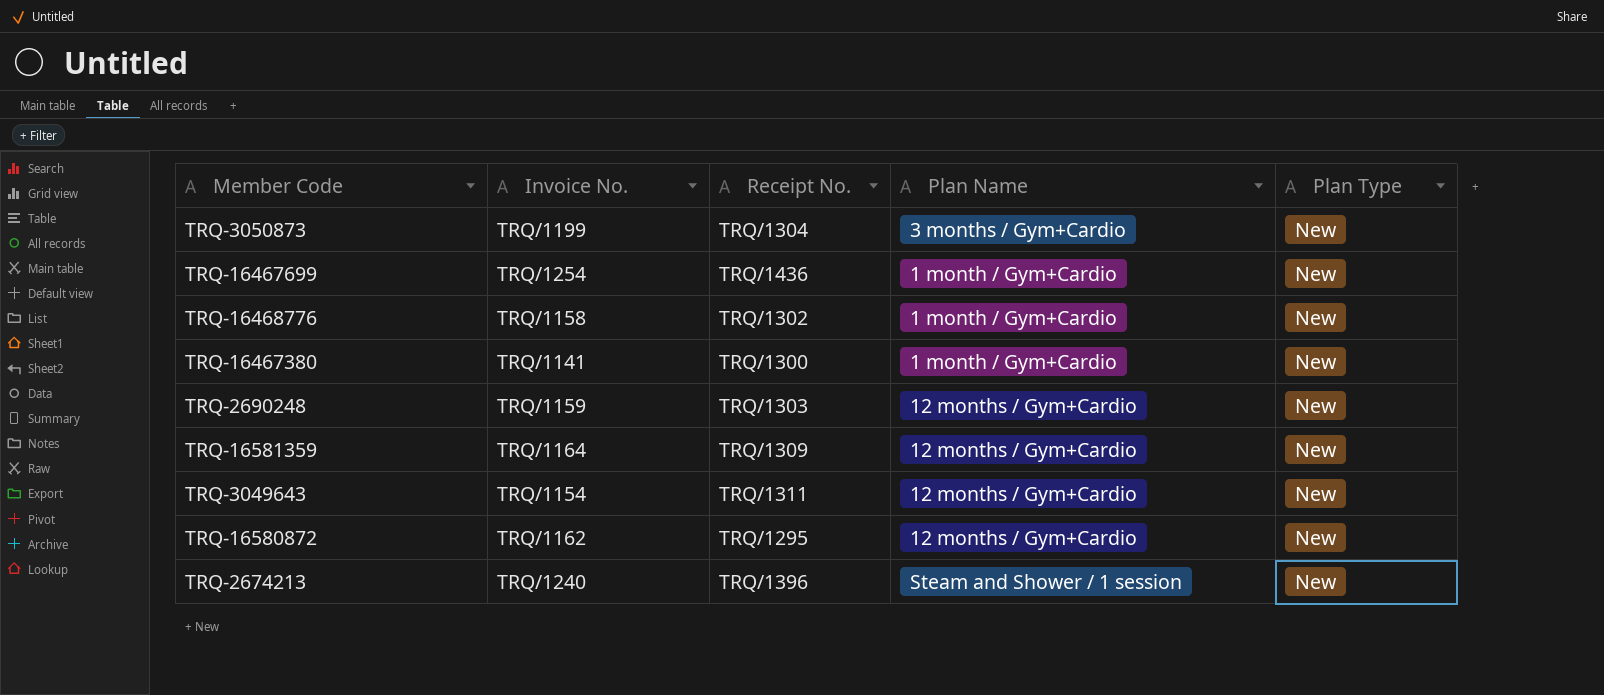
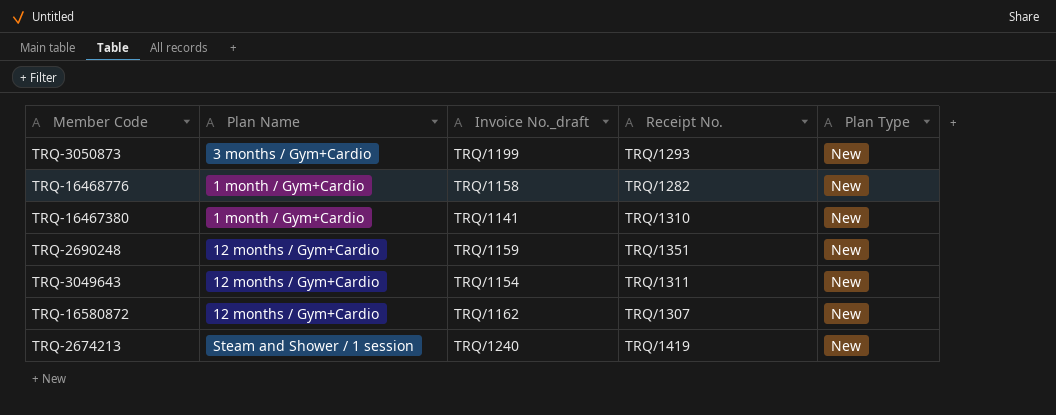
column Plan Name | position: 4 -> 2
column name: Invoice No. -> Invoice No._draft
row TRQ-16467699: TRQ/1254 | TRQ/1436 | 1 month / Gym+Cardio | New -> none
row TRQ-16581359: TRQ/1164 | TRQ/1309 | 12 months / Gym+Cardio | New -> none
TRQ-3050873 | Receipt No.: TRQ/1304 -> TRQ/1293
TRQ-16468776 | Receipt No.: TRQ/1302 -> TRQ/1282
TRQ-16467380 | Receipt No.: TRQ/1300 -> TRQ/1310
TRQ-2690248 | Receipt No.: TRQ/1303 -> TRQ/1351
TRQ-16580872 | Receipt No.: TRQ/1295 -> TRQ/1307
TRQ-2674213 | Receipt No.: TRQ/1396 -> TRQ/1419

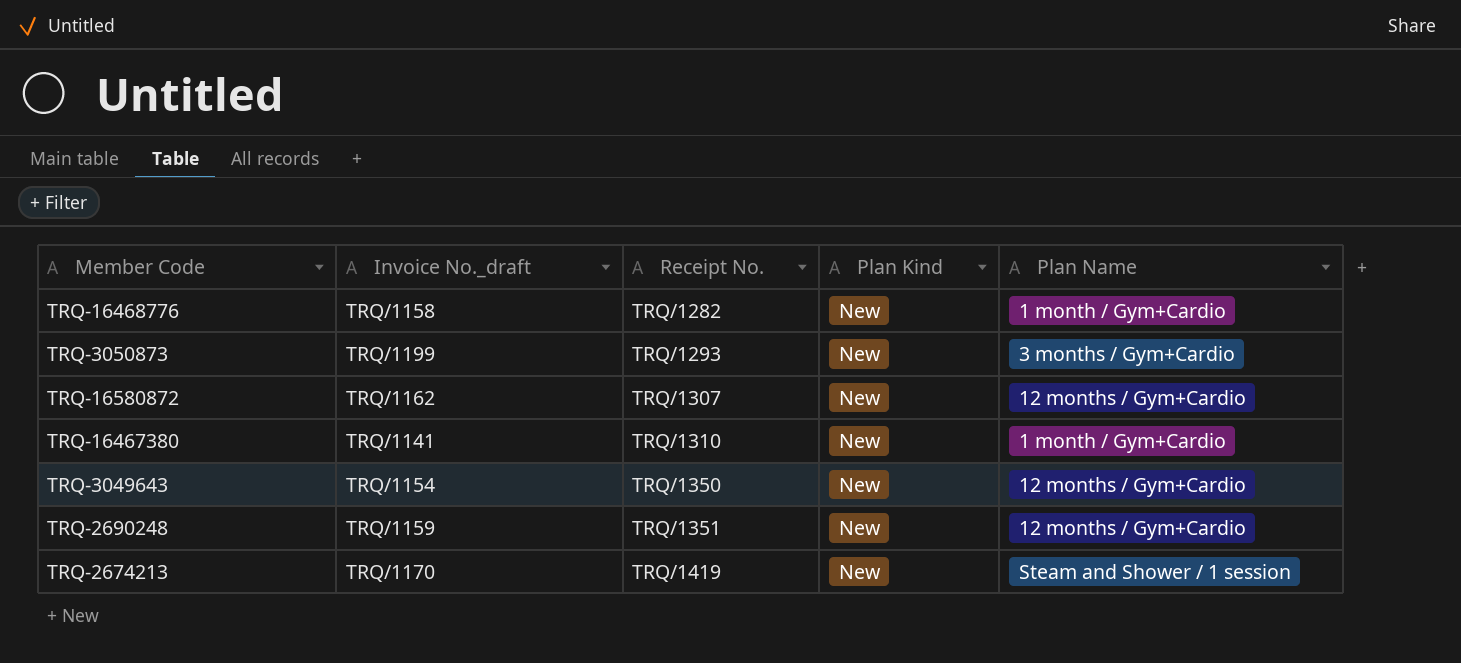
row order: none -> Receipt No. ascending
column name: Plan Type -> Plan Kind
column Plan Name | position: 2 -> 5
TRQ-3049643 | Receipt No.: TRQ/1311 -> TRQ/1350
TRQ-2674213 | Invoice No._draft: TRQ/1240 -> TRQ/1170

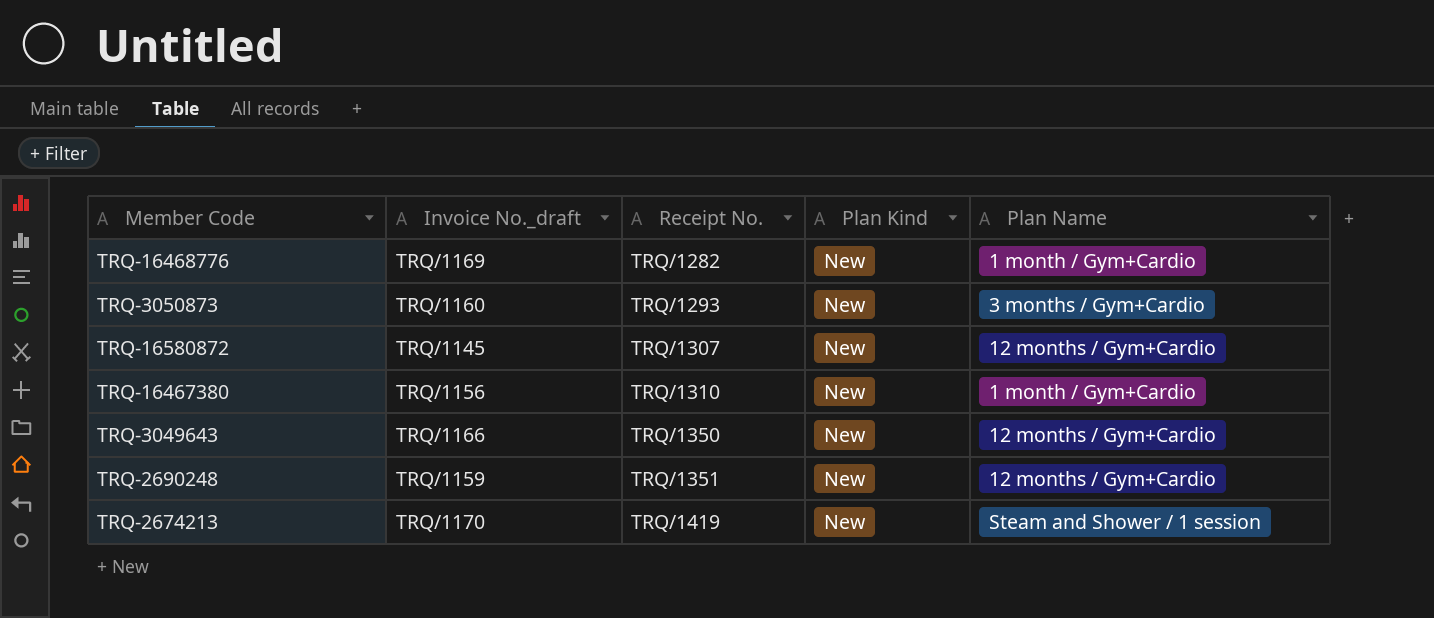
TRQ-16468776 | Invoice No._draft: TRQ/1158 -> TRQ/1169
TRQ-3050873 | Invoice No._draft: TRQ/1199 -> TRQ/1160
TRQ-16580872 | Invoice No._draft: TRQ/1162 -> TRQ/1145
TRQ-16467380 | Invoice No._draft: TRQ/1141 -> TRQ/1156
TRQ-3049643 | Invoice No._draft: TRQ/1154 -> TRQ/1166

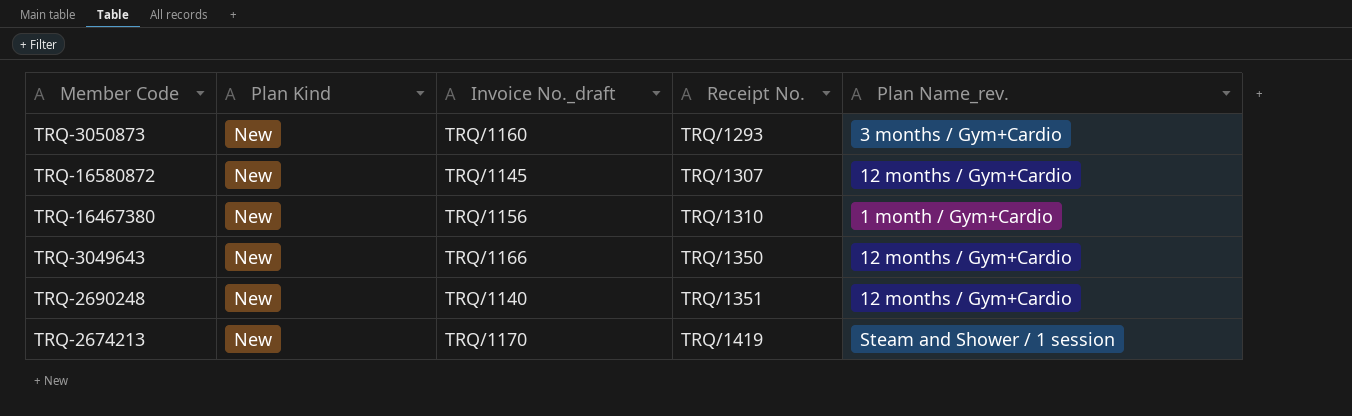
column Plan Kind | position: 4 -> 2
column name: Plan Name -> Plan Name_rev.
row TRQ-16468776: TRQ/1169 | TRQ/1282 | New | 1 month / Gym+Cardio -> none
TRQ-2690248 | Invoice No._draft: TRQ/1159 -> TRQ/1140

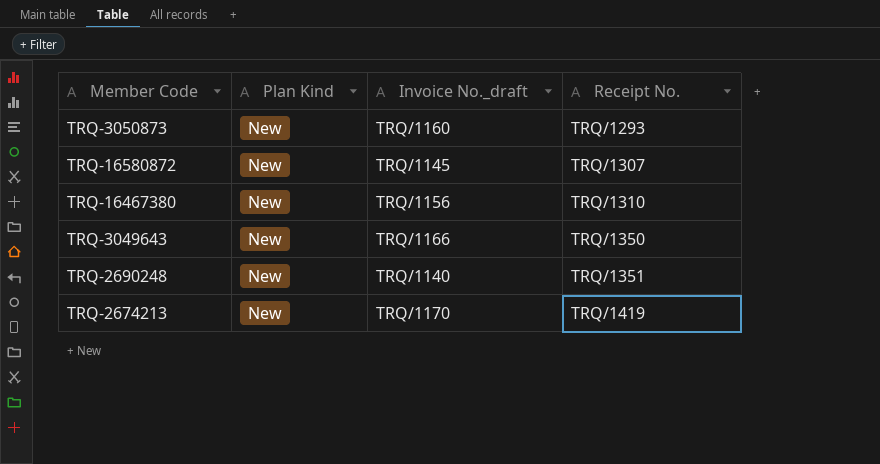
column Plan Name_rev. | position: 5 -> none

